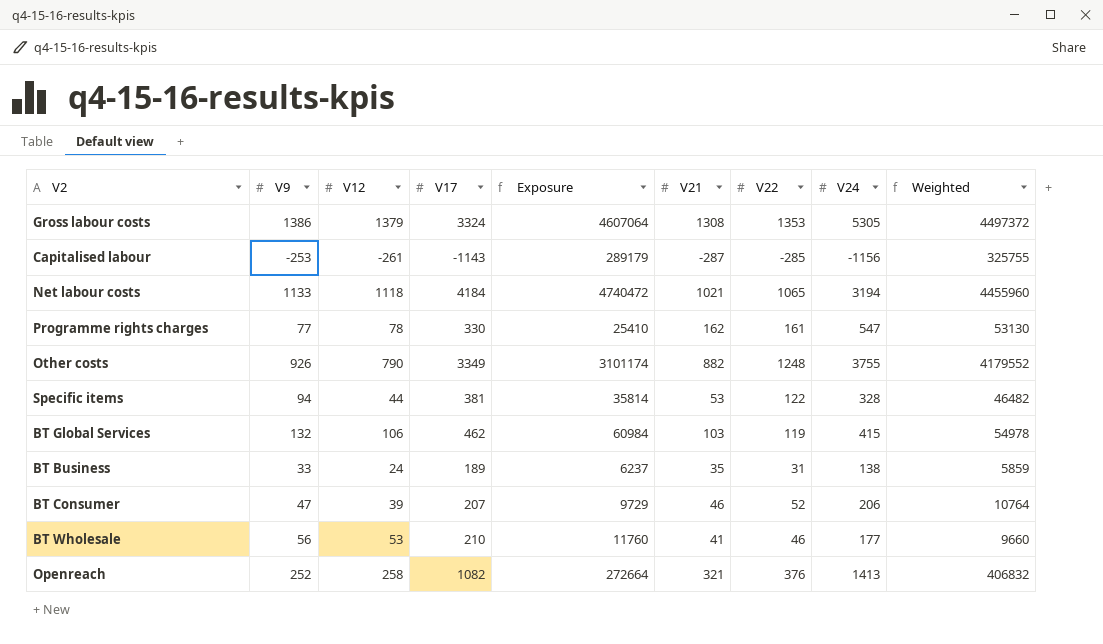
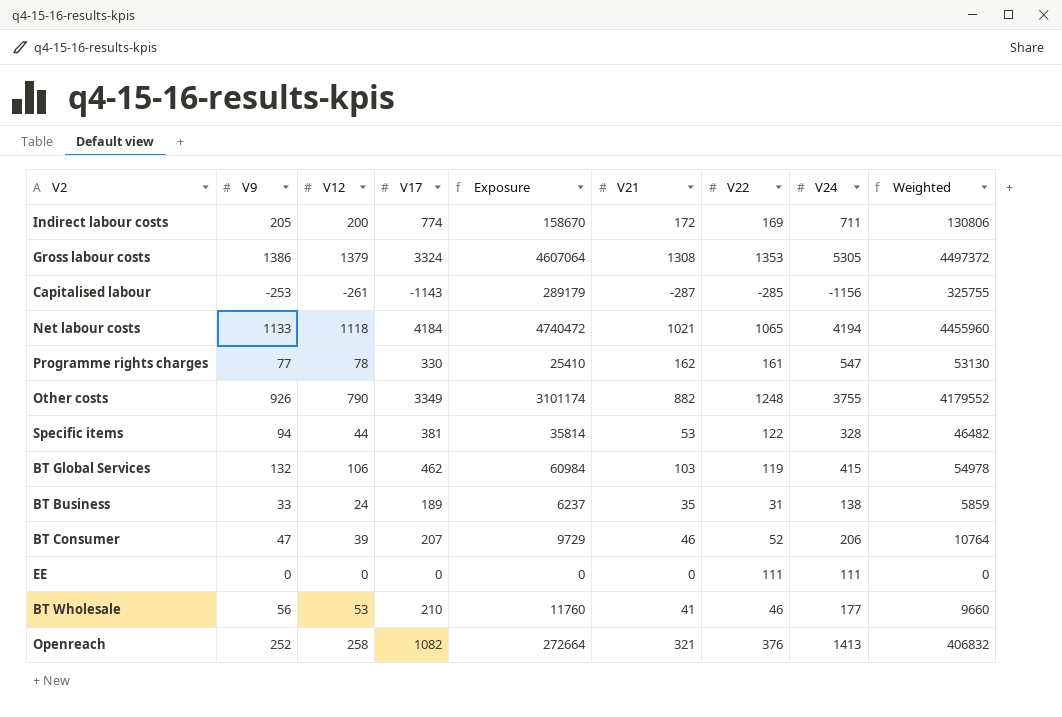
row Indirect labour costs: none -> 205 | 200 | 774 | 158670 | 172 | 169 | 711 | 130806
Net labour costs | V24: 3194 -> 4194
row EE: none -> 0 | 0 | 0 | 0 | 0 | 111 | 111 | 0

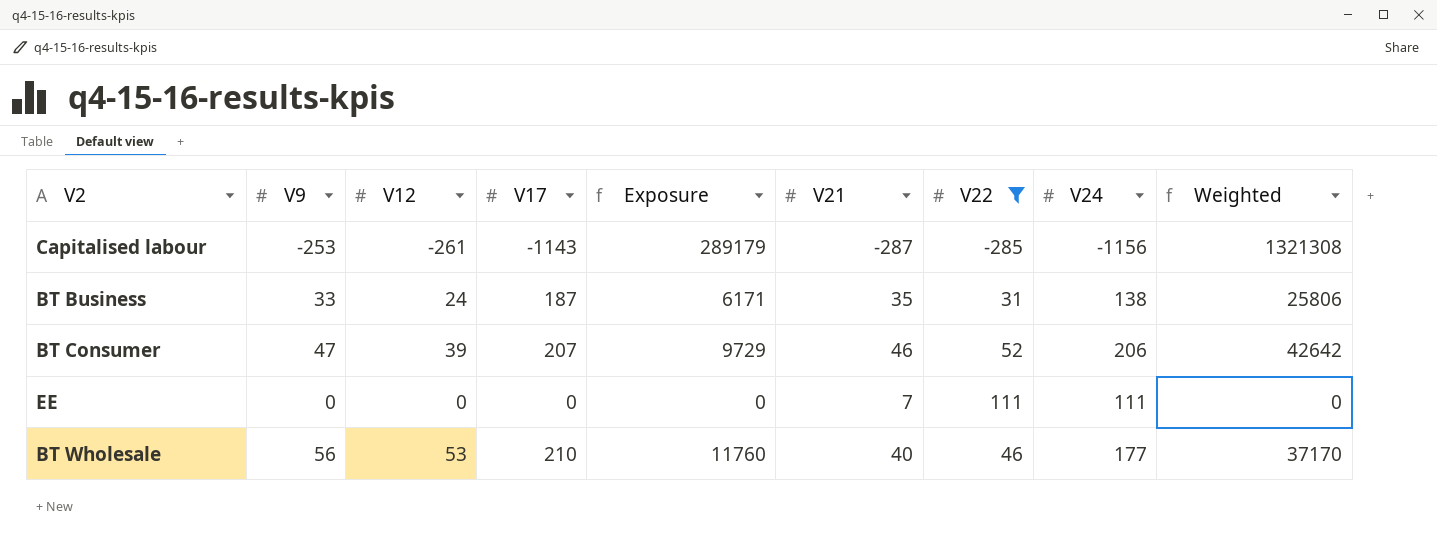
filter: none -> V22 <= 111
column Weighted | formula: [V17] * [V22] -> [V17] * [V24]
BT Business | V17: 189 -> 187
BT Business | Exposure: 6237 -> 6171
EE | V21: 0 -> 7
BT Wholesale | V21: 41 -> 40

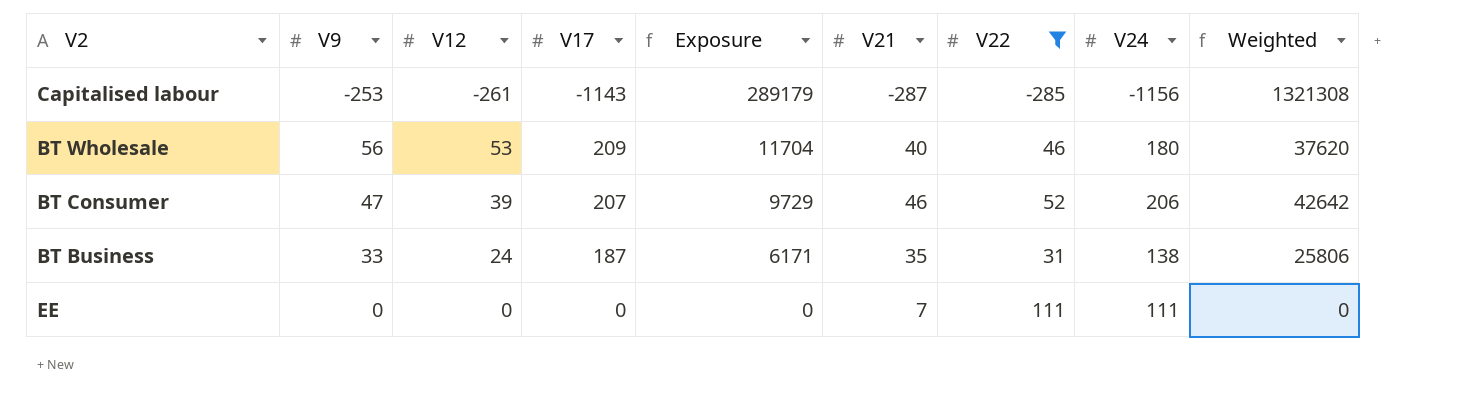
row order: none -> Exposure descending
BT Wholesale | V17: 210 -> 209
BT Wholesale | Exposure: 11760 -> 11704
BT Wholesale | V24: 177 -> 180
BT Wholesale | Weighted: 37170 -> 37620

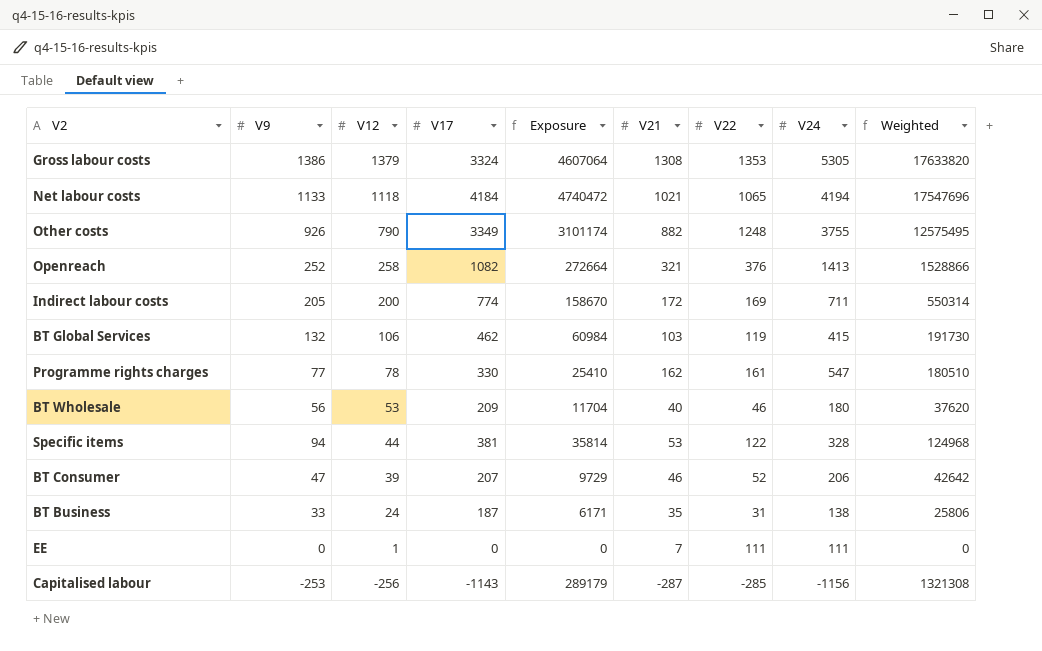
filter: V22 <= 111 -> none
row order: Exposure descending -> V12 descending
EE | V12: 0 -> 1
Capitalised labour | V12: -261 -> -256

